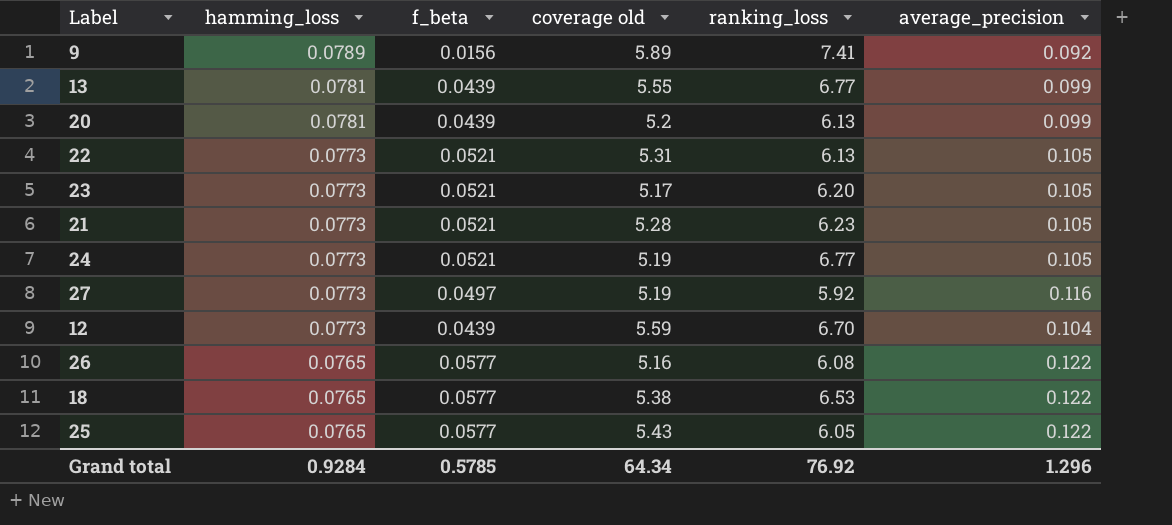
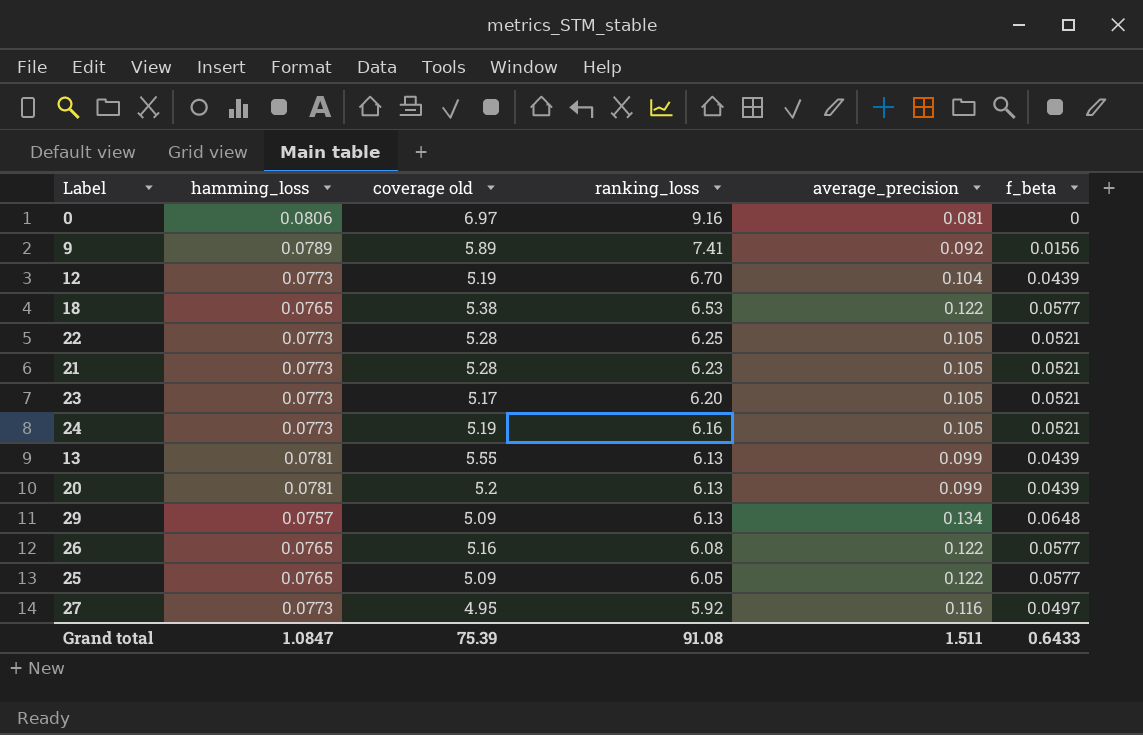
row order: hamming_loss descending -> ranking_loss descending
column f_beta | position: 3 -> 6
row 0: none -> 0.0806 | 6.97 | 9.16 | 0.081 | 0
12 | coverage old: 5.59 -> 5.19
22 | coverage old: 5.31 -> 5.28
22 | ranking_loss: 6.13 -> 6.25
24 | ranking_loss: 6.77 -> 6.16
13 | ranking_loss: 6.77 -> 6.13
row 29: none -> 0.0757 | 5.09 | 6.13 | 0.134 | 0.0648
25 | coverage old: 5.43 -> 5.09
27 | coverage old: 5.19 -> 4.95
Grand total | hamming_loss: 0.9284 -> 1.0847
Grand total | coverage old: 64.34 -> 75.39
Grand total | ranking_loss: 76.92 -> 91.08
Grand total | average_precision: 1.296 -> 1.511
Grand total | f_beta: 0.5785 -> 0.6433

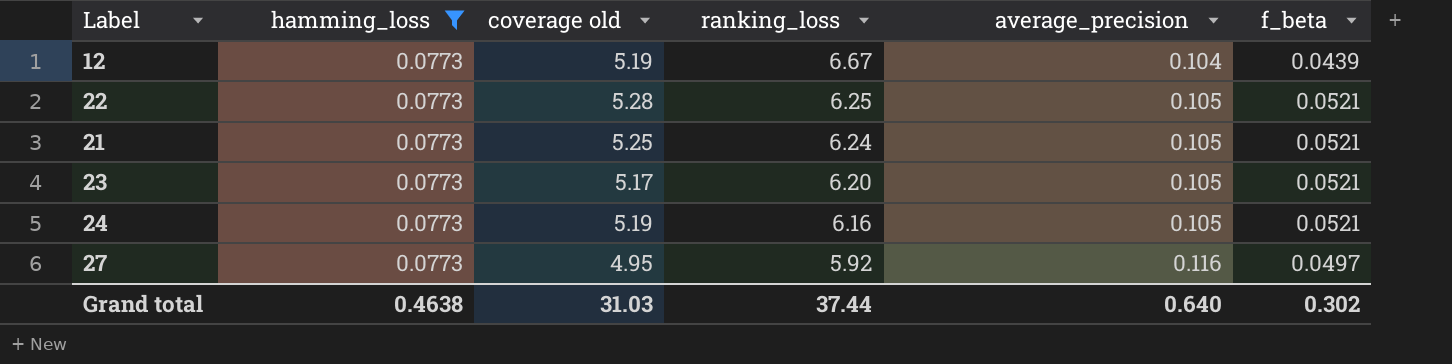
filter: none -> hamming_loss = 0.0773
12 | ranking_loss: 6.70 -> 6.67
21 | coverage old: 5.28 -> 5.25
21 | ranking_loss: 6.23 -> 6.24
Grand total | hamming_loss: 1.0847 -> 0.4638
Grand total | coverage old: 75.39 -> 31.03
Grand total | ranking_loss: 91.08 -> 37.44
Grand total | average_precision: 1.511 -> 0.640
Grand total | f_beta: 0.6433 -> 0.302

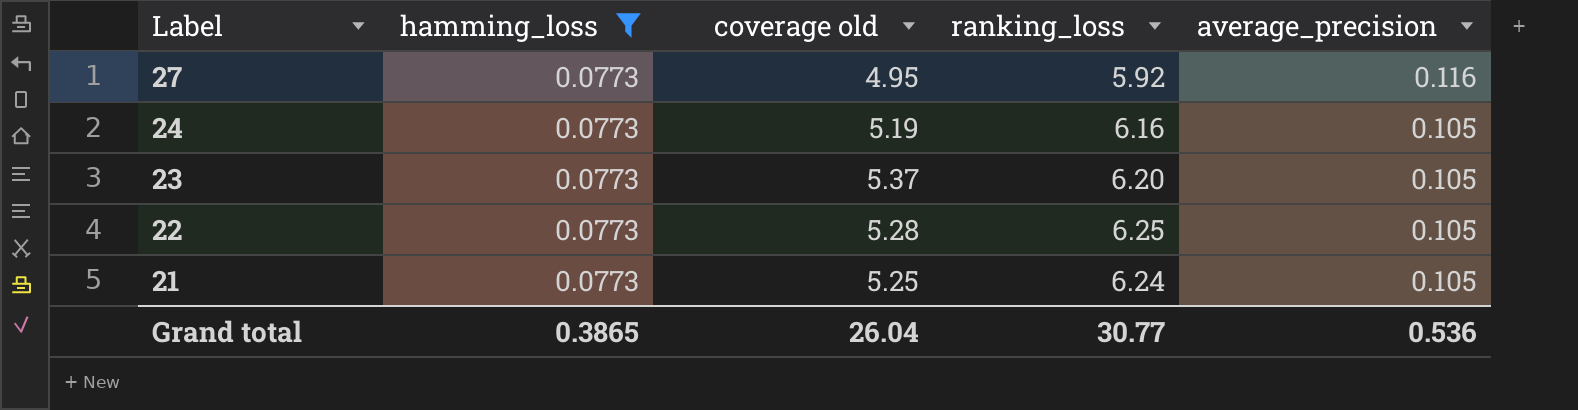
row order: ranking_loss descending -> Label descending
column f_beta | position: 6 -> none
row 12: 0.0773 | 5.19 | 6.67 | 0.104 | 0.0439 -> none
23 | coverage old: 5.17 -> 5.37
Grand total | hamming_loss: 0.4638 -> 0.3865
Grand total | coverage old: 31.03 -> 26.04
Grand total | ranking_loss: 37.44 -> 30.77
Grand total | average_precision: 0.640 -> 0.536

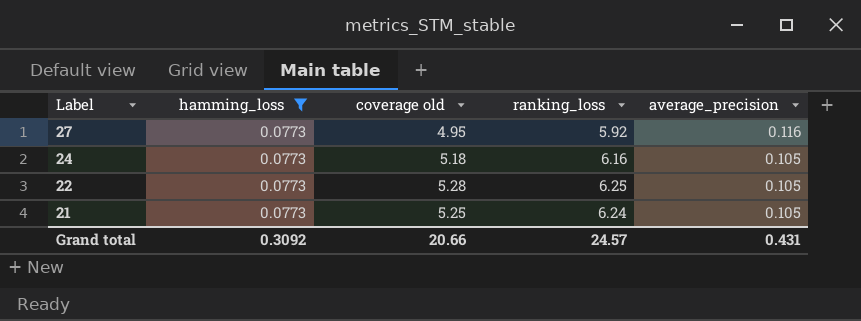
row 23: 0.0773 | 5.37 | 6.20 | 0.105 -> none
24 | coverage old: 5.19 -> 5.18
Grand total | hamming_loss: 0.3865 -> 0.3092
Grand total | coverage old: 26.04 -> 20.66
Grand total | ranking_loss: 30.77 -> 24.57
Grand total | average_precision: 0.536 -> 0.431

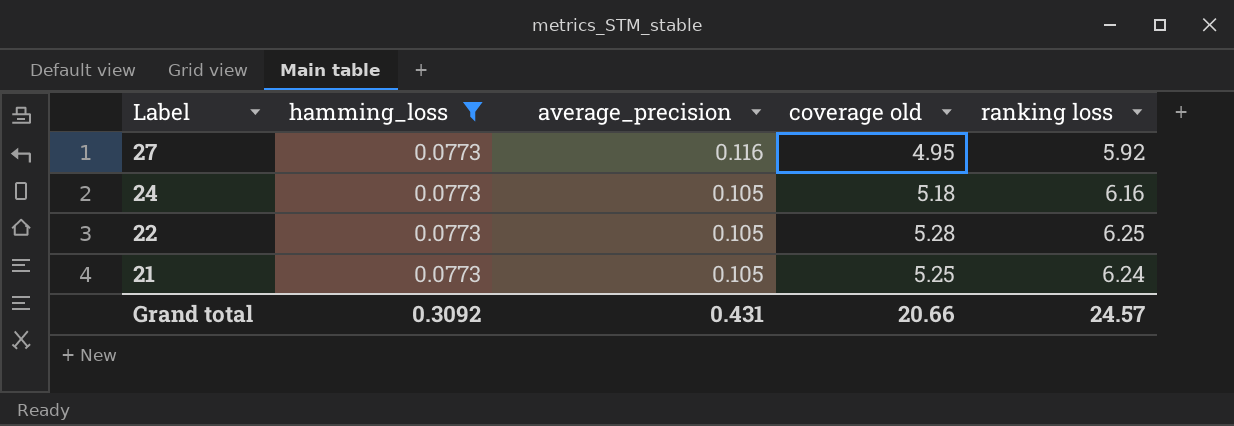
column average_precision | position: 5 -> 3
column name: ranking_loss -> ranking loss

